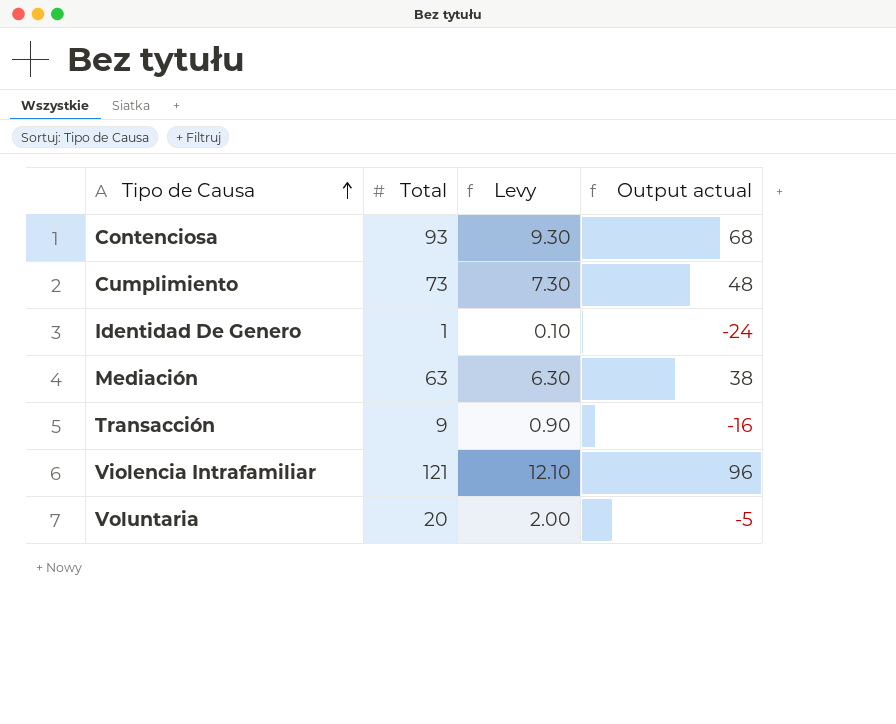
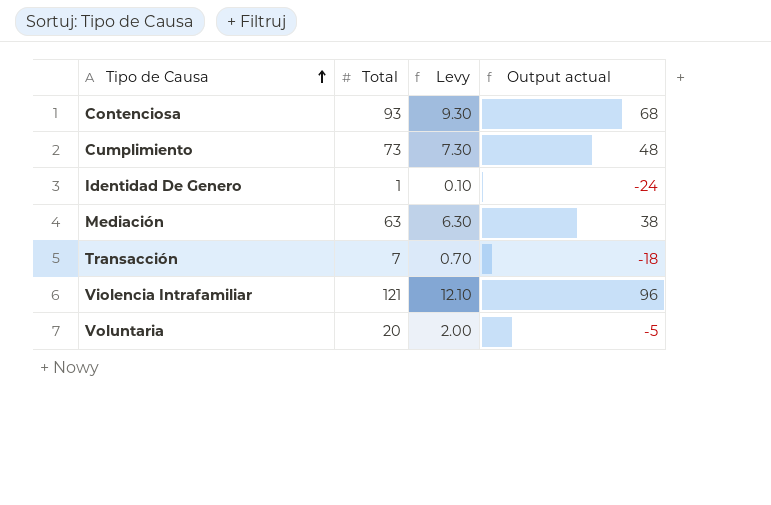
Transacción | Total: 9 -> 7
Transacción | Levy: 0.90 -> 0.70
Transacción | Output actual: -16 -> -18

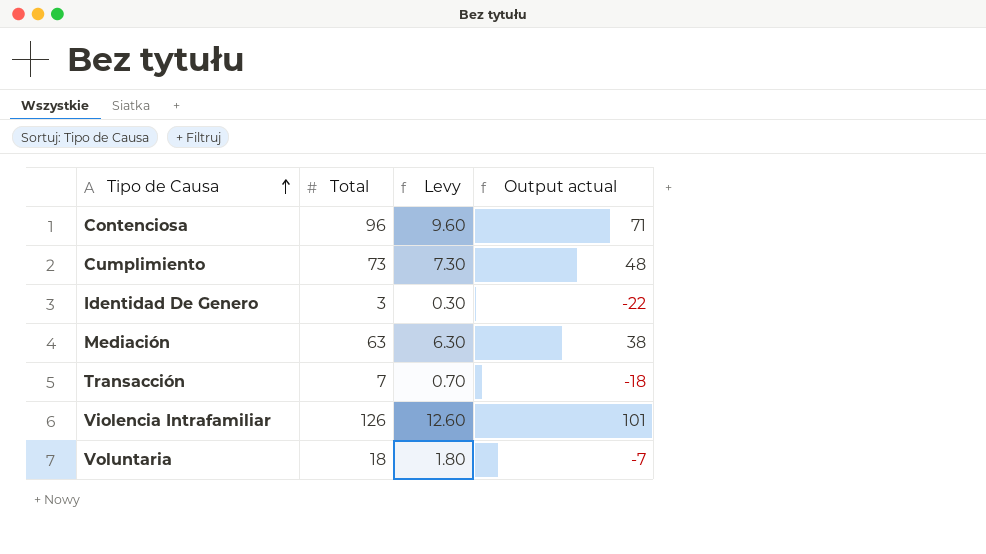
Contenciosa | Total: 93 -> 96
Contenciosa | Levy: 9.30 -> 9.60
Contenciosa | Output actual: 68 -> 71
Identidad De Genero | Total: 1 -> 3
Identidad De Genero | Levy: 0.10 -> 0.30
Identidad De Genero | Output actual: -24 -> -22
Violencia Intrafamiliar | Total: 121 -> 126
Violencia Intrafamiliar | Levy: 12.10 -> 12.60
Violencia Intrafamiliar | Output actual: 96 -> 101
Voluntaria | Total: 20 -> 18
Voluntaria | Levy: 2.00 -> 1.80
Voluntaria | Output actual: -5 -> -7

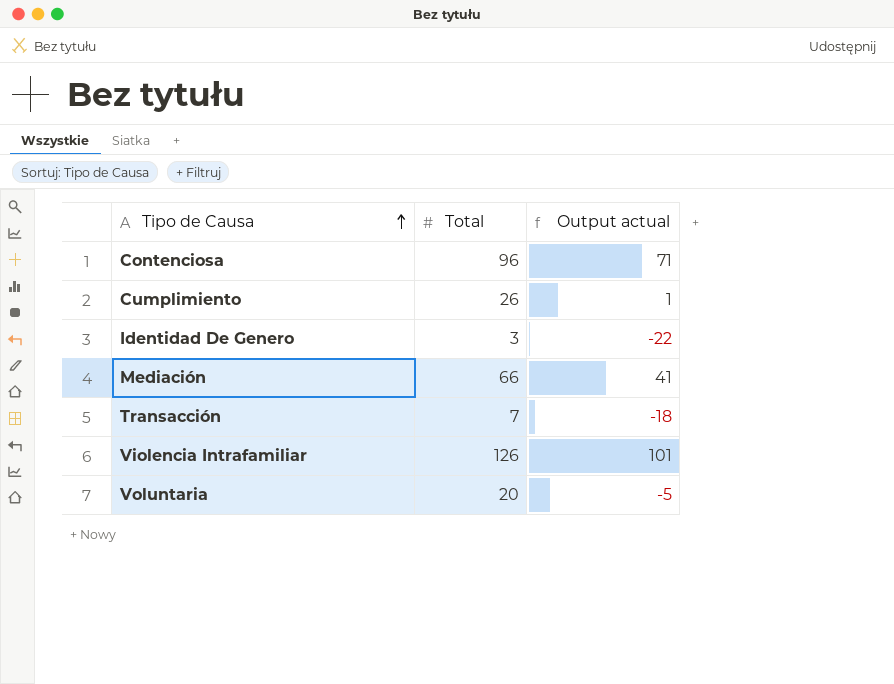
column Levy | formula: [Total] * 0.1 -> none
Cumplimiento | Total: 73 -> 26
Cumplimiento | Output actual: 48 -> 1
Mediación | Total: 63 -> 66
Mediación | Output actual: 38 -> 41
Voluntaria | Total: 18 -> 20
Voluntaria | Output actual: -7 -> -5

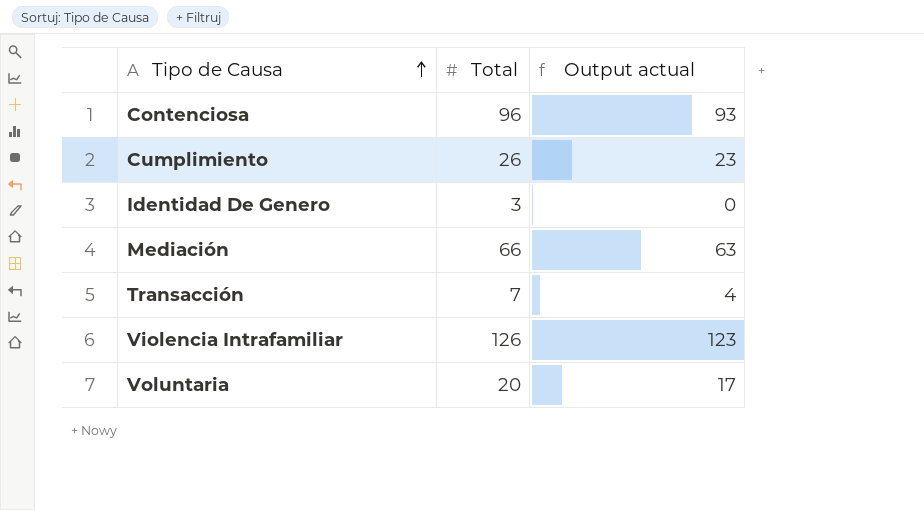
column Output actual | formula: [Total] - 25 -> [Total] - 3

